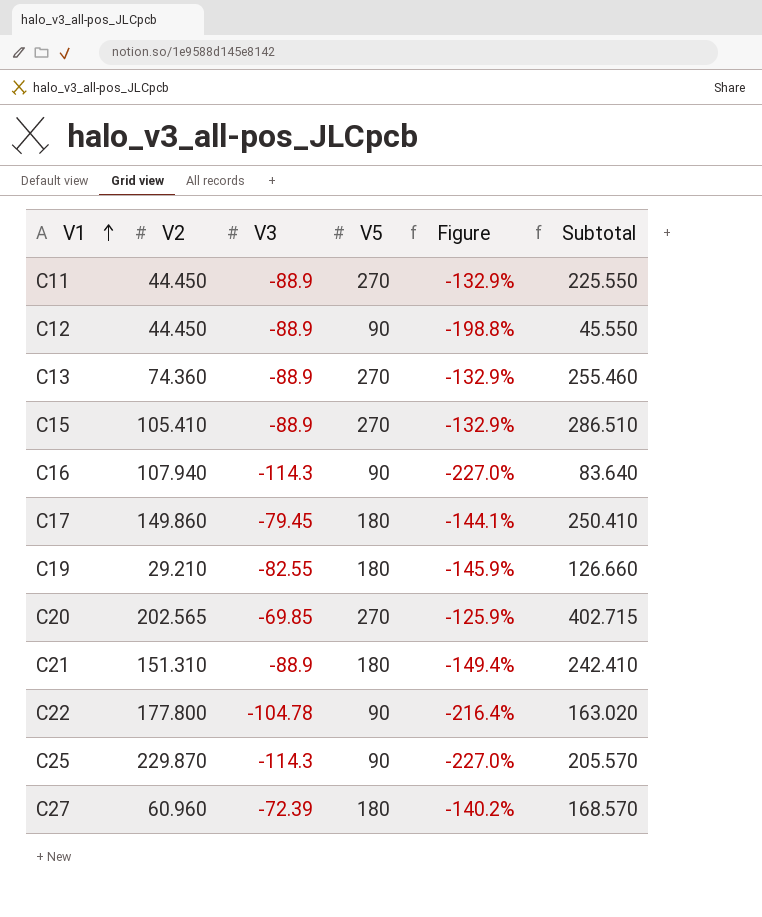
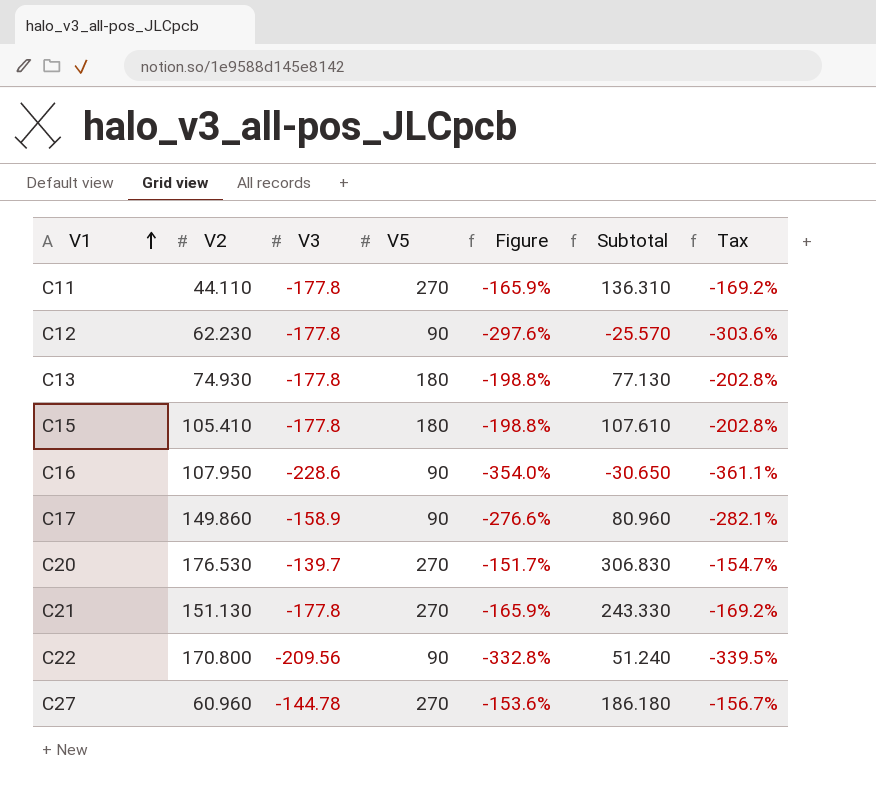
column Tax | formula: none -> [Figure] * 1.02
row C19: 29.210 | -82.55 | 180 | -145.9% | 126.660 -> none
row C25: 229.870 | -114.3 | 90 | -227.0% | 205.570 -> none
C11 | V2: 44.450 -> 44.110
C11 | V3: -88.9 -> -177.8
C11 | Figure: -132.9% -> -165.9%
C11 | Subtotal: 225.550 -> 136.310
C12 | V2: 44.450 -> 62.230
C12 | V3: -88.9 -> -177.8
C12 | Figure: -198.8% -> -297.6%
C12 | Subtotal: 45.550 -> -25.570
C13 | V2: 74.360 -> 74.930
C13 | V3: -88.9 -> -177.8
C13 | V5: 270 -> 180
C13 | Figure: -132.9% -> -198.8%
C13 | Subtotal: 255.460 -> 77.130
C15 | V3: -88.9 -> -177.8
C15 | V5: 270 -> 180
C15 | Figure: -132.9% -> -198.8%
C15 | Subtotal: 286.510 -> 107.610
C16 | V2: 107.940 -> 107.950
C16 | V3: -114.3 -> -228.6
C16 | Figure: -227.0% -> -354.0%
C16 | Subtotal: 83.640 -> -30.650
C17 | V3: -79.45 -> -158.9
C17 | V5: 180 -> 90
C17 | Figure: -144.1% -> -276.6%
C17 | Subtotal: 250.410 -> 80.960
C20 | V2: 202.565 -> 176.530
C20 | V3: -69.85 -> -139.7
C20 | Figure: -125.9% -> -151.7%
C20 | Subtotal: 402.715 -> 306.830
C21 | V2: 151.310 -> 151.130
C21 | V3: -88.9 -> -177.8
C21 | V5: 180 -> 270
C21 | Figure: -149.4% -> -165.9%
C21 | Subtotal: 242.410 -> 243.330
C22 | V2: 177.800 -> 170.800
C22 | V3: -104.78 -> -209.56
C22 | Figure: -216.4% -> -332.8%
C22 | Subtotal: 163.020 -> 51.240
C27 | V3: -72.39 -> -144.78
C27 | V5: 180 -> 270
C27 | Figure: -140.2% -> -153.6%
C27 | Subtotal: 168.570 -> 186.180

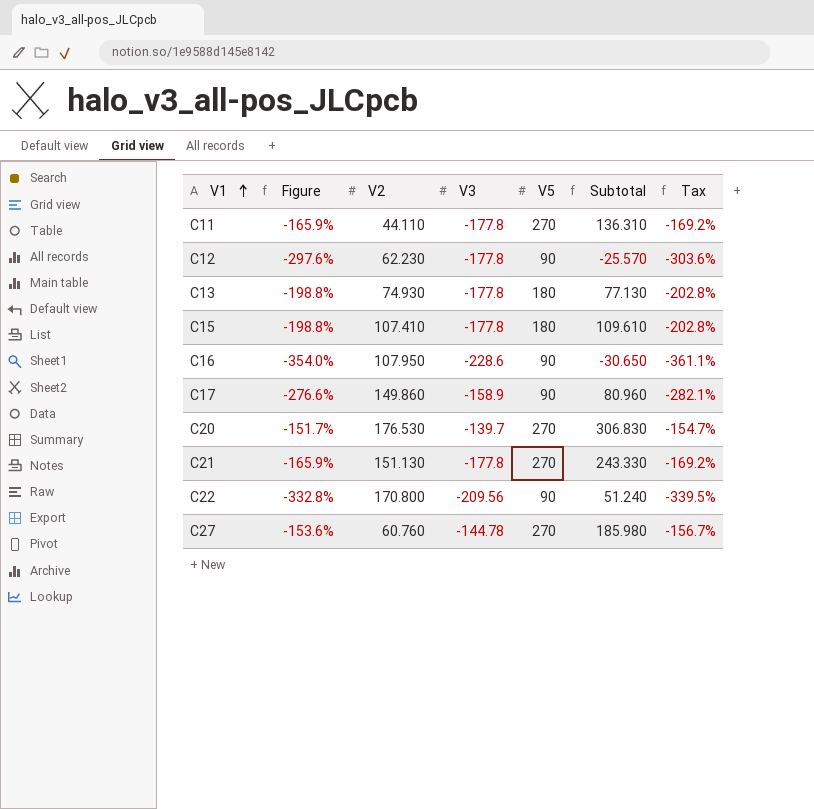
column Figure | position: 5 -> 2
C15 | V2: 105.410 -> 107.410
C15 | Subtotal: 107.610 -> 109.610
C27 | V2: 60.960 -> 60.760
C27 | Subtotal: 186.180 -> 185.980

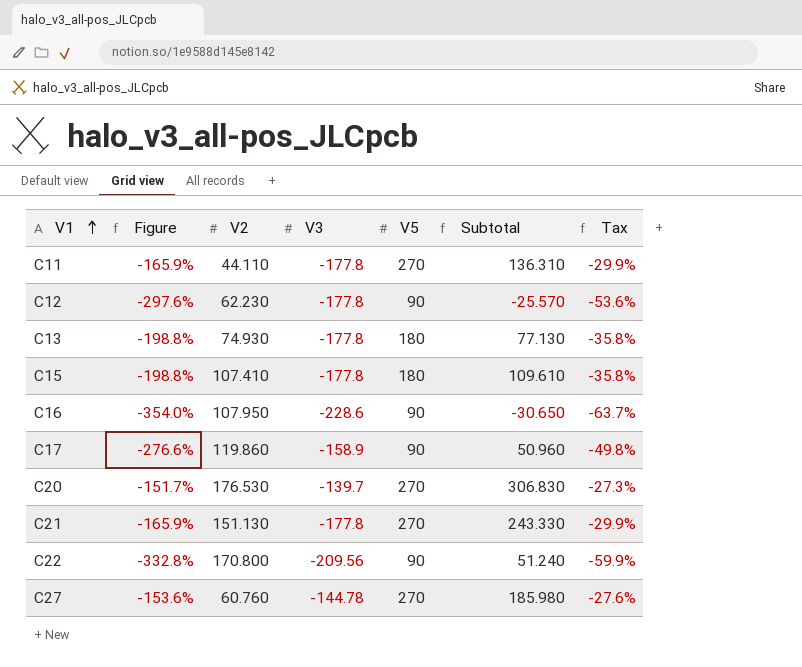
column Tax | formula: [Figure] * 1.02 -> [Figure] * 0.18
C17 | V2: 149.860 -> 119.860
C17 | Subtotal: 80.960 -> 50.960

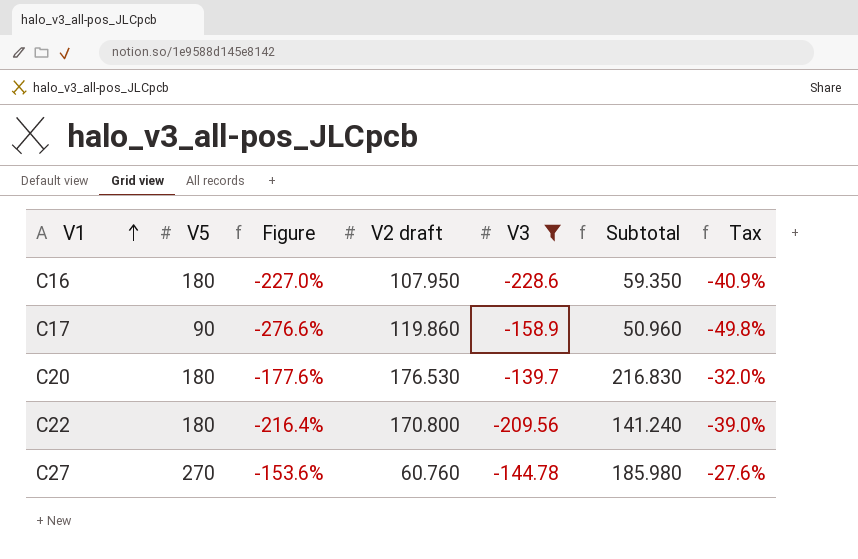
filter: none -> V3 != -177.8
column V5 | position: 5 -> 2
column name: V2 -> V2 draft
C16 | V5: 90 -> 180
C16 | Figure: -354.0% -> -227.0%
C16 | Subtotal: -30.650 -> 59.350
C16 | Tax: -63.7% -> -40.9%
C20 | V5: 270 -> 180
C20 | Figure: -151.7% -> -177.6%
C20 | Subtotal: 306.830 -> 216.830
C20 | Tax: -27.3% -> -32.0%
C22 | V5: 90 -> 180
C22 | Figure: -332.8% -> -216.4%
C22 | Subtotal: 51.240 -> 141.240
C22 | Tax: -59.9% -> -39.0%

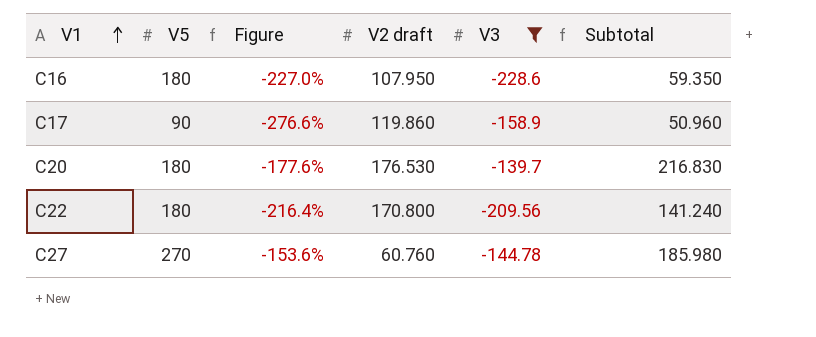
column Tax | formula: [Figure] * 0.18 -> none

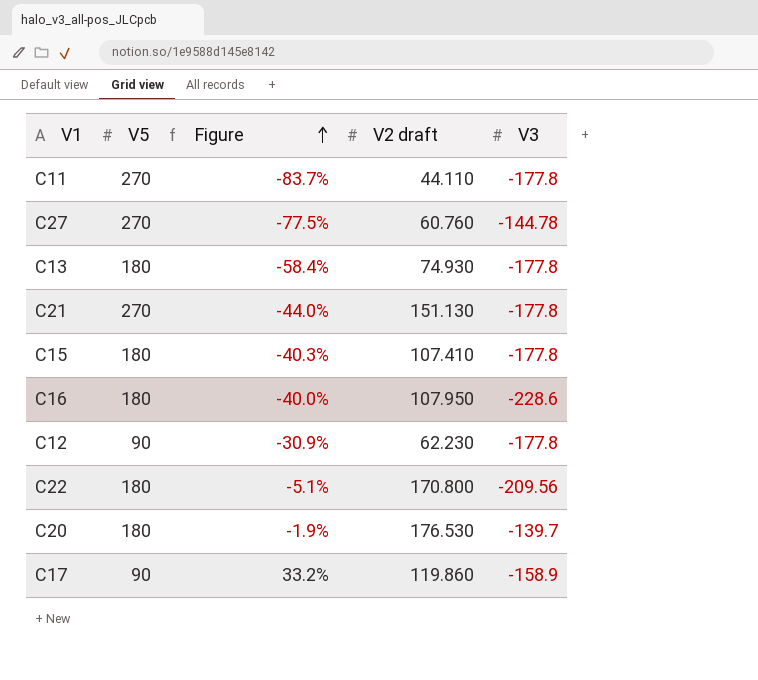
filter: V3 != -177.8 -> none
row order: V1 ascending -> Figure ascending
column Subtotal | formula: [V5] + [V2 draft] + [V3] -> none
column Figure | formula: ([V3] - [V5]) / [V5] -> ([V2 draft] - [V5]) / [V5]

